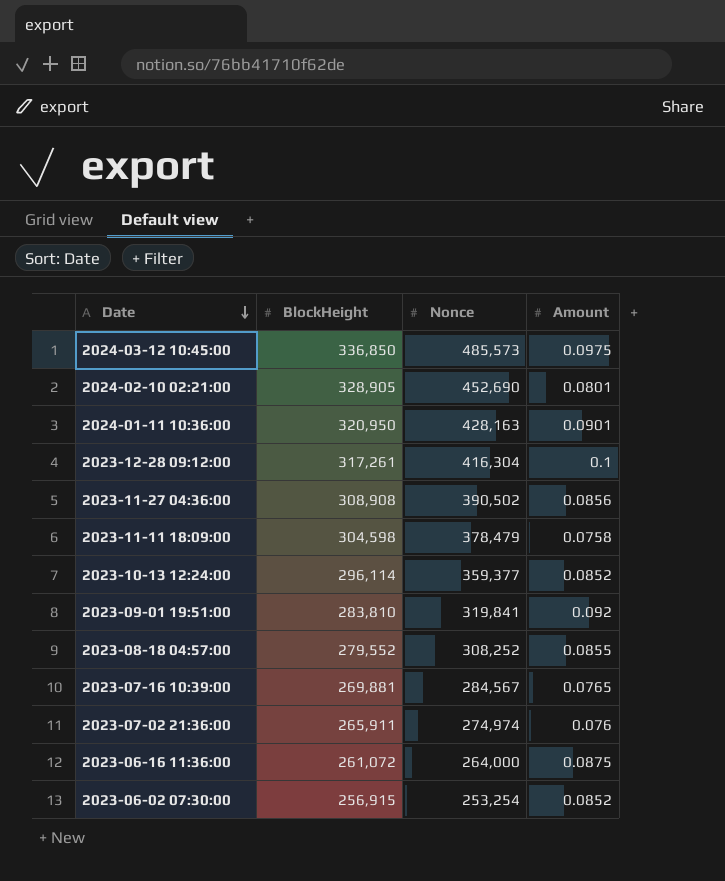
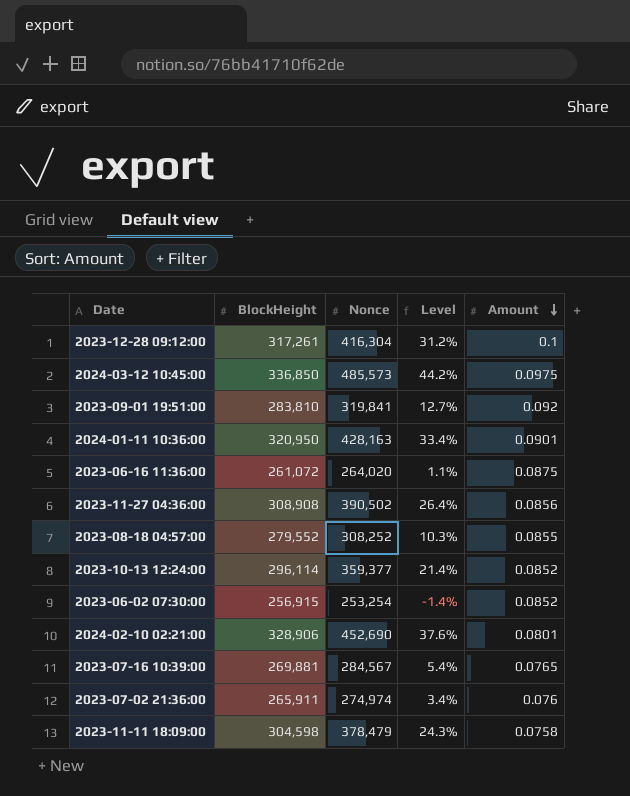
row order: Date descending -> Amount descending
column Level | formula: none -> ([Nonce] - [BlockHeight]) / [BlockHeight]
2023-06-16 11:36:00 | Nonce: 264,000 -> 264,020
2024-02-10 02:21:00 | BlockHeight: 328,905 -> 328,906

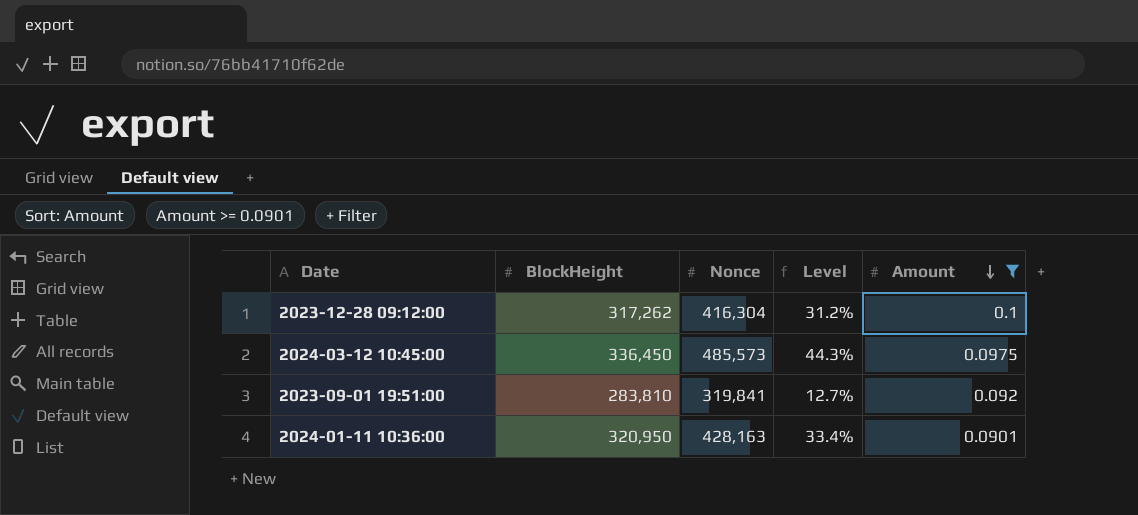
filter: none -> Amount >= 0.0901
2023-12-28 09:12:00 | BlockHeight: 317,261 -> 317,262
2024-03-12 10:45:00 | BlockHeight: 336,850 -> 336,450
2024-03-12 10:45:00 | Level: 44.2% -> 44.3%

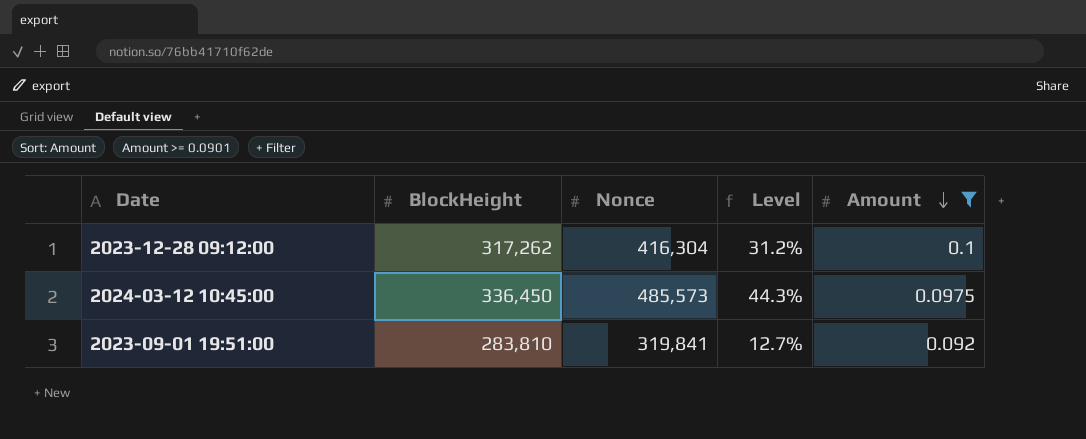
row 2024-01-11 10:36:00: 320,950 | 428,163 | 33.4% | 0.0901 -> none

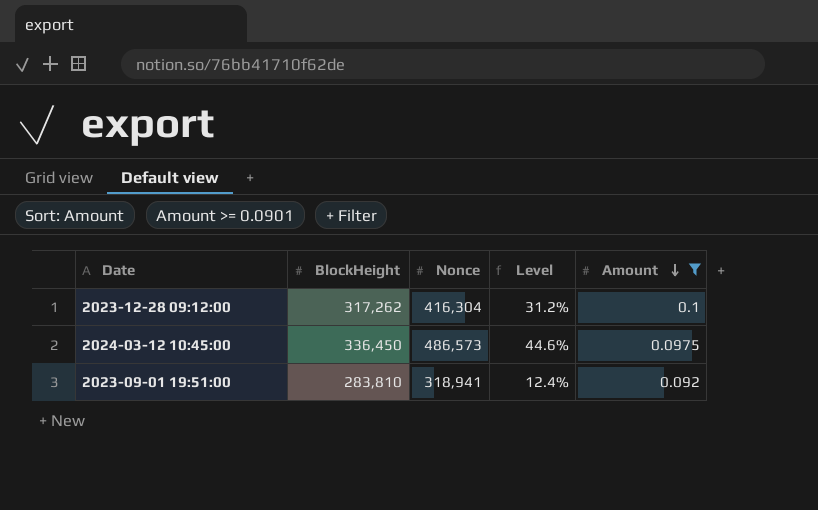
2024-03-12 10:45:00 | Nonce: 485,573 -> 486,573
2024-03-12 10:45:00 | Level: 44.3% -> 44.6%
2023-09-01 19:51:00 | Nonce: 319,841 -> 318,941
2023-09-01 19:51:00 | Level: 12.7% -> 12.4%

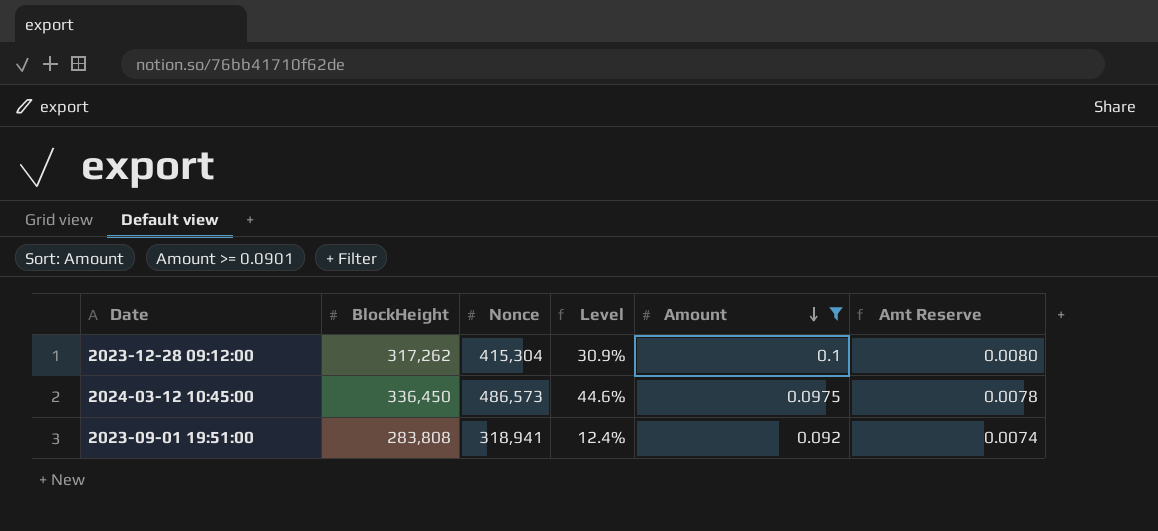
column Amt Reserve | formula: none -> [Amount] * 0.08
2023-12-28 09:12:00 | Nonce: 416,304 -> 415,304
2023-12-28 09:12:00 | Level: 31.2% -> 30.9%
2023-09-01 19:51:00 | BlockHeight: 283,810 -> 283,808

